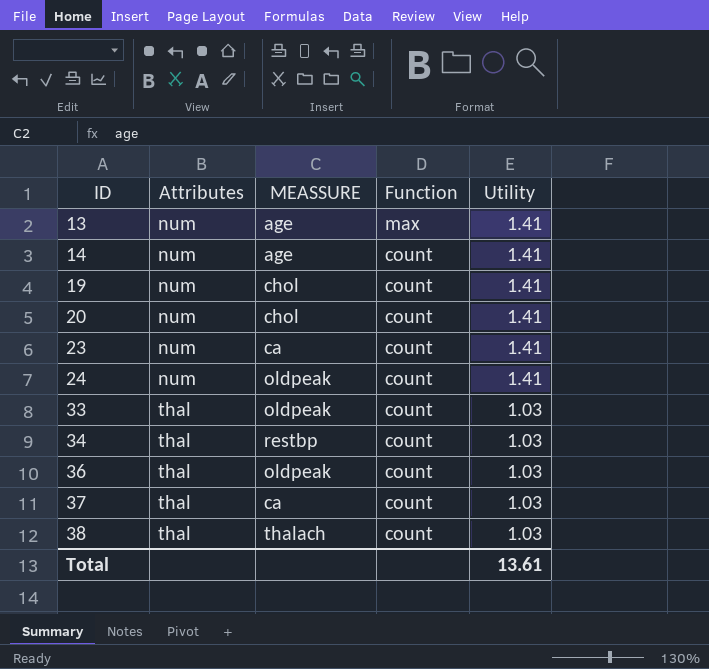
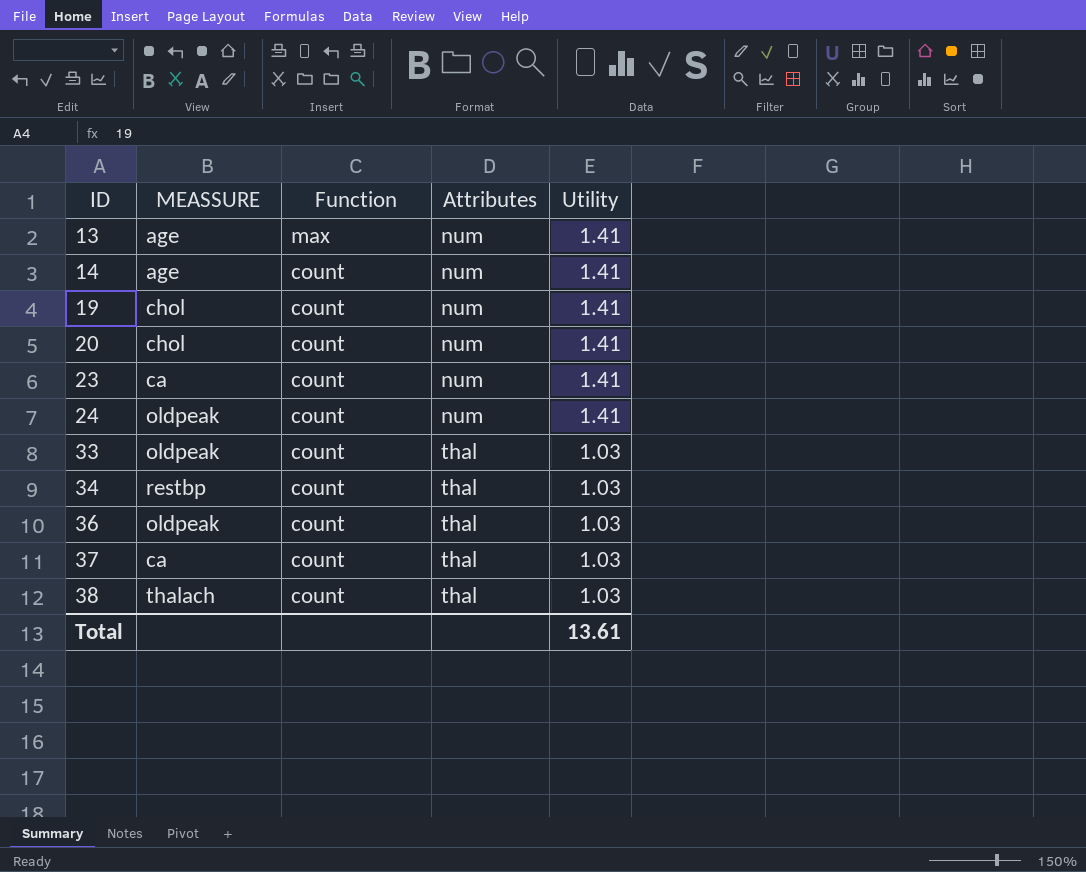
column Attributes | position: 2 -> 4

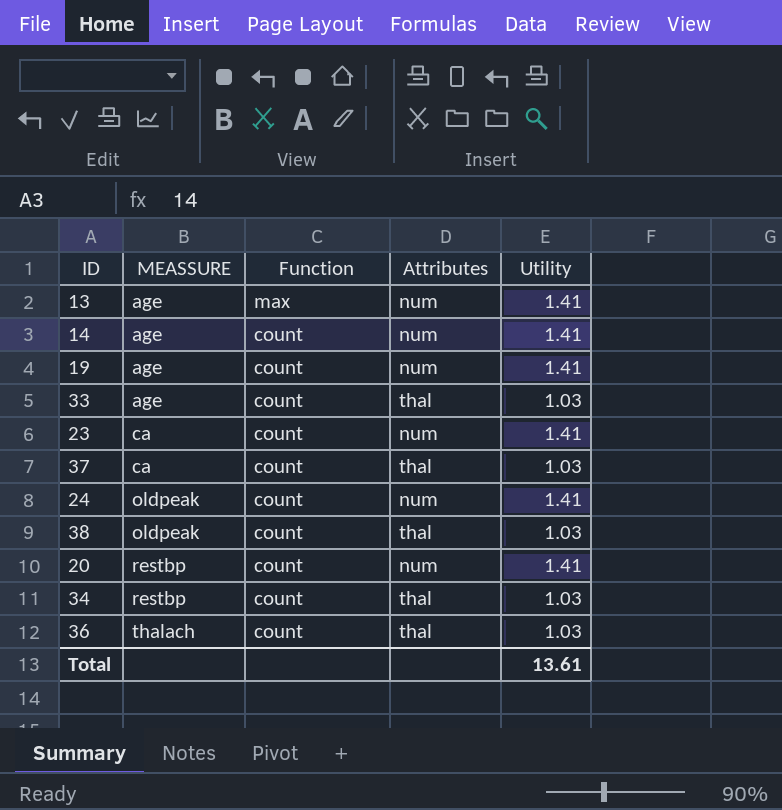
row order: ID ascending -> MEASSURE ascending
19 | MEASSURE: chol -> age
33 | MEASSURE: oldpeak -> age
38 | MEASSURE: thalach -> oldpeak
20 | MEASSURE: chol -> restbp
36 | MEASSURE: oldpeak -> thalach

